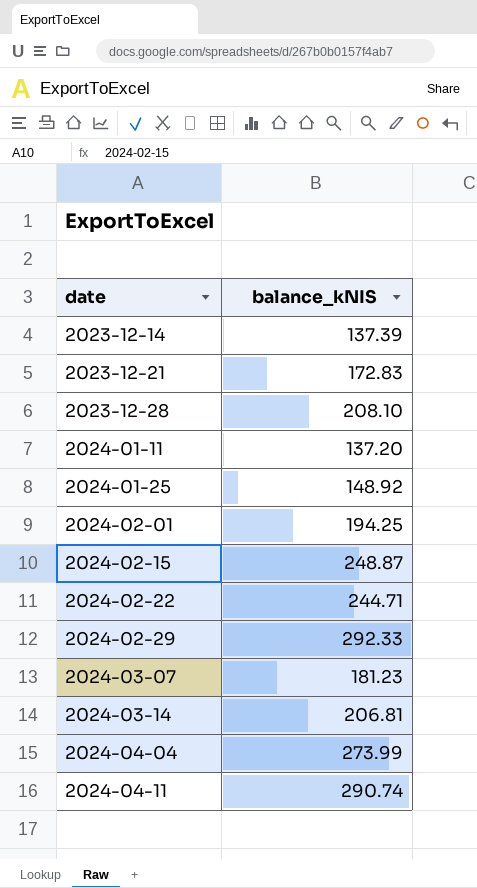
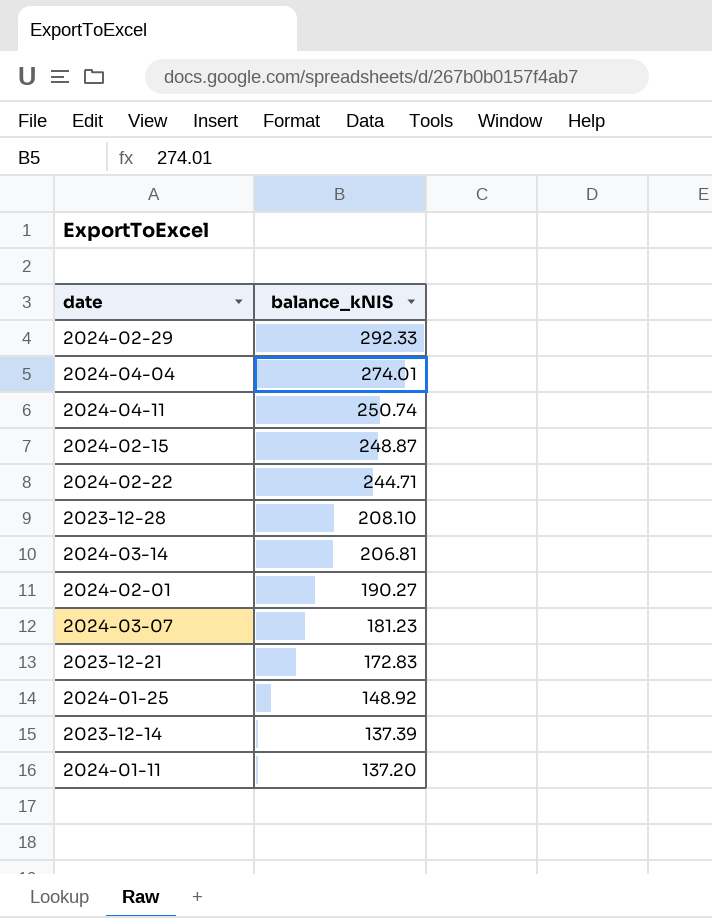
row order: date ascending -> balance_kNIS descending
2024-04-04 | balance_kNIS: 273.99 -> 274.01
2024-04-11 | balance_kNIS: 290.74 -> 250.74
2024-02-01 | balance_kNIS: 194.25 -> 190.27

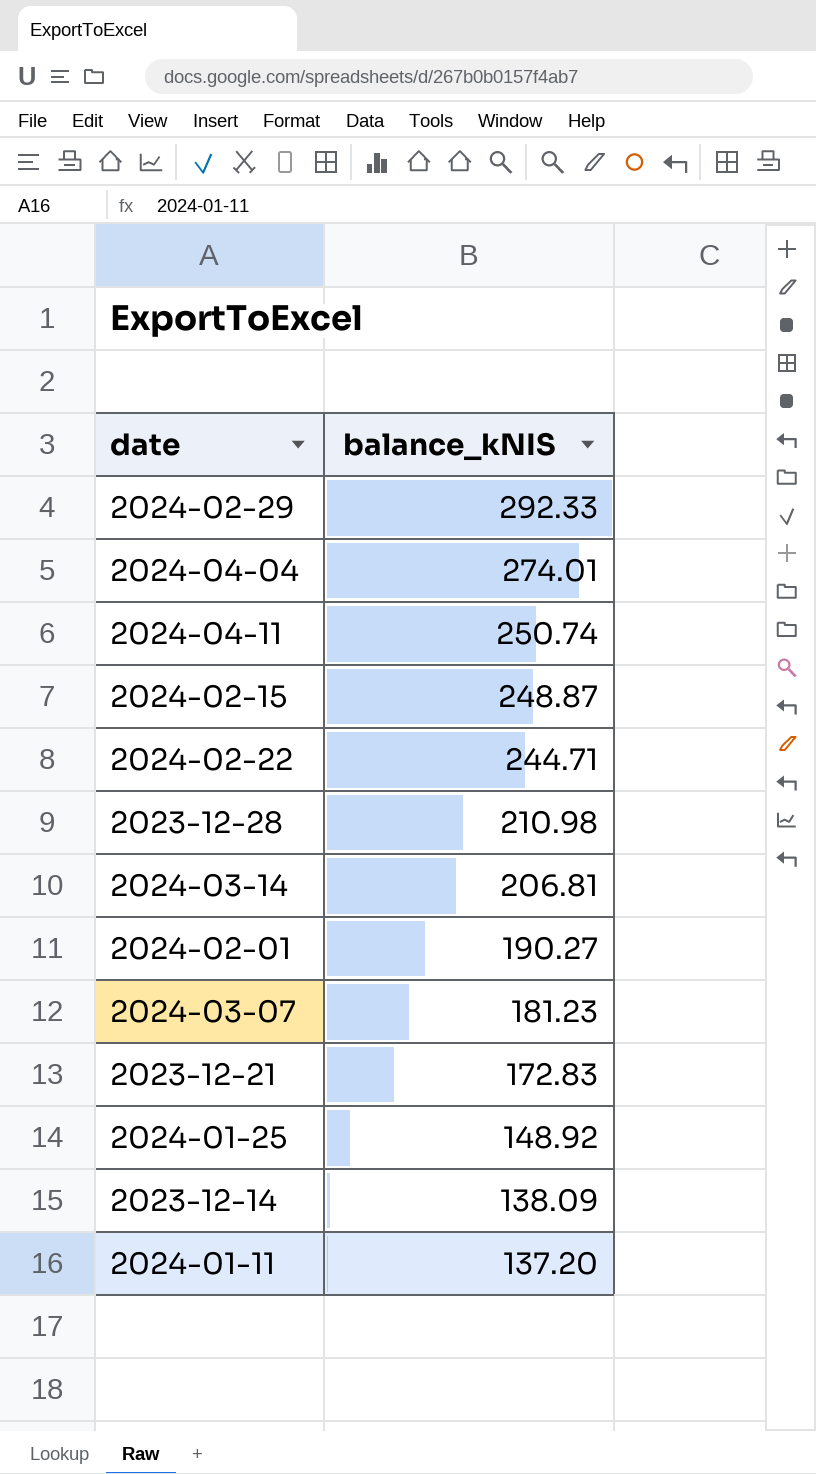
2023-12-28 | balance_kNIS: 208.10 -> 210.98
2023-12-14 | balance_kNIS: 137.39 -> 138.09

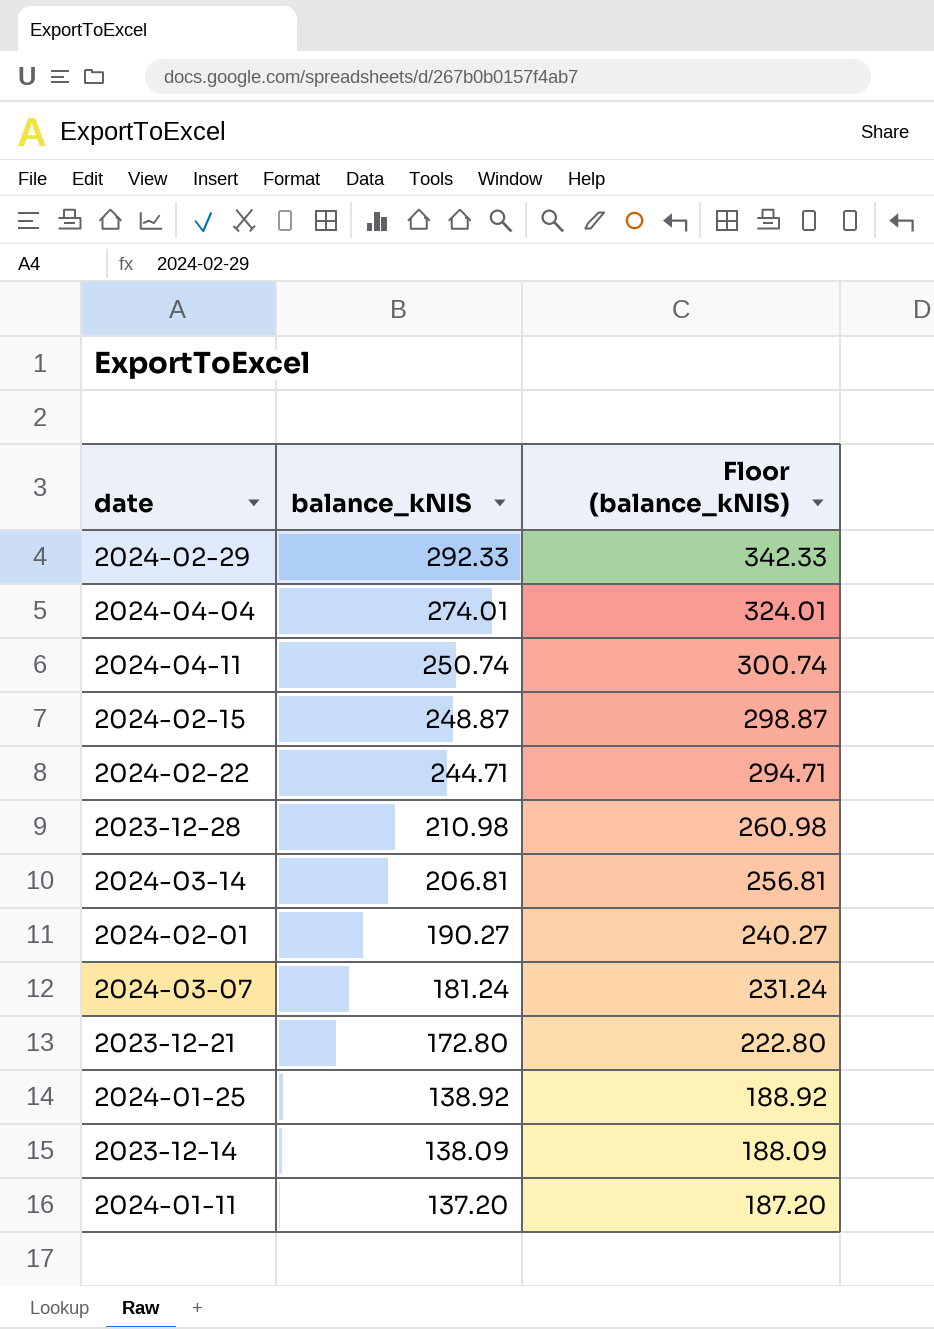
column Floor (balance_kNIS) | formula: none -> [balance_kNIS] + 50
2024-03-07 | balance_kNIS: 181.23 -> 181.24
2023-12-21 | balance_kNIS: 172.83 -> 172.80
2024-01-25 | balance_kNIS: 148.92 -> 138.92

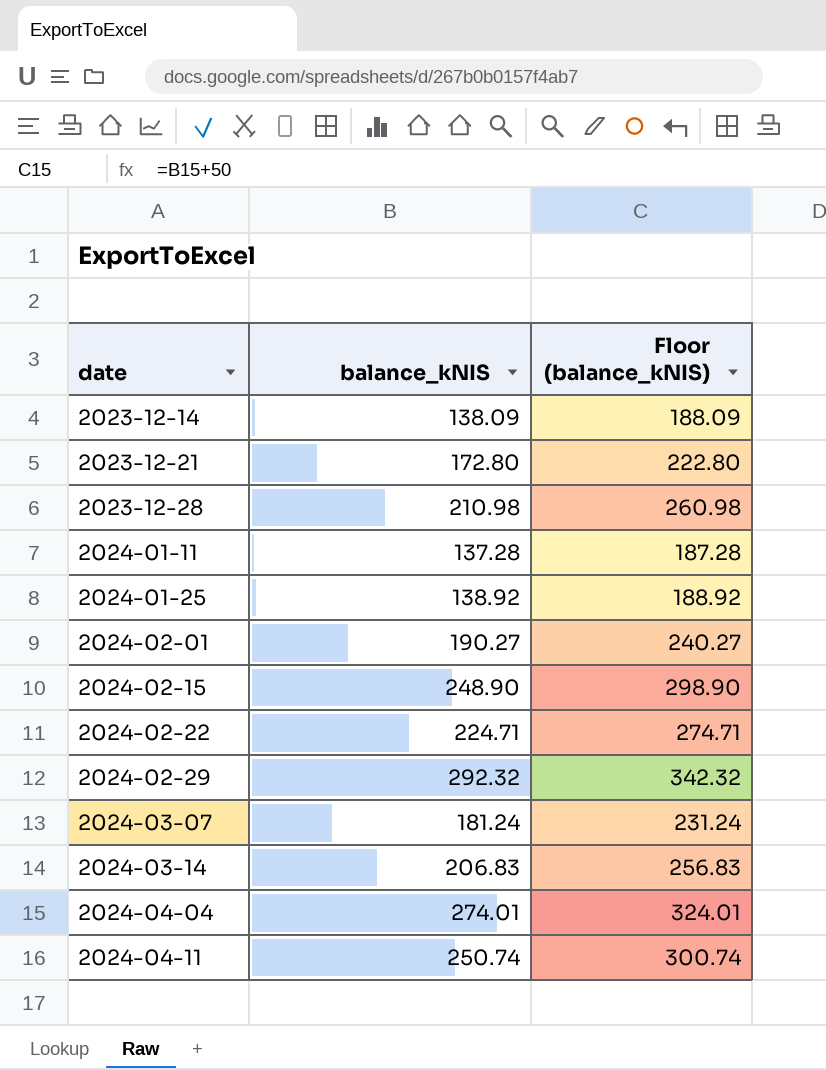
row order: balance_kNIS descending -> date ascending
2024-01-11 | balance_kNIS: 137.20 -> 137.28
2024-01-11 | Floor (balance_kNIS): 187.20 -> 187.28
2024-02-15 | balance_kNIS: 248.87 -> 248.90
2024-02-15 | Floor (balance_kNIS): 298.87 -> 298.90
2024-02-22 | balance_kNIS: 244.71 -> 224.71
2024-02-22 | Floor (balance_kNIS): 294.71 -> 274.71
2024-02-29 | balance_kNIS: 292.33 -> 292.32
2024-02-29 | Floor (balance_kNIS): 342.33 -> 342.32
2024-03-14 | balance_kNIS: 206.81 -> 206.83
2024-03-14 | Floor (balance_kNIS): 256.81 -> 256.83

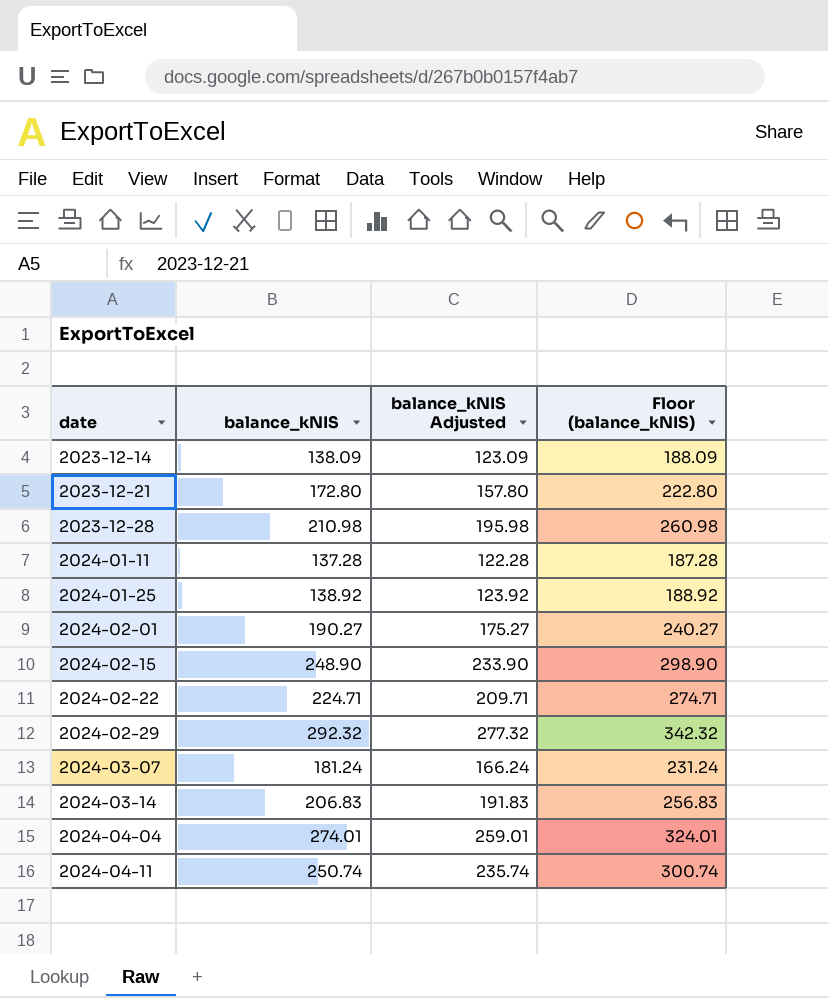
column balance_kNIS Adjusted | formula: none -> [balance_kNIS] - 15

